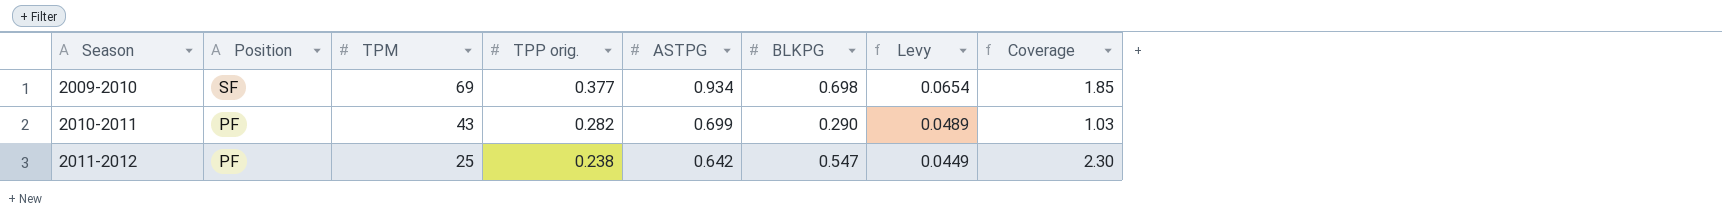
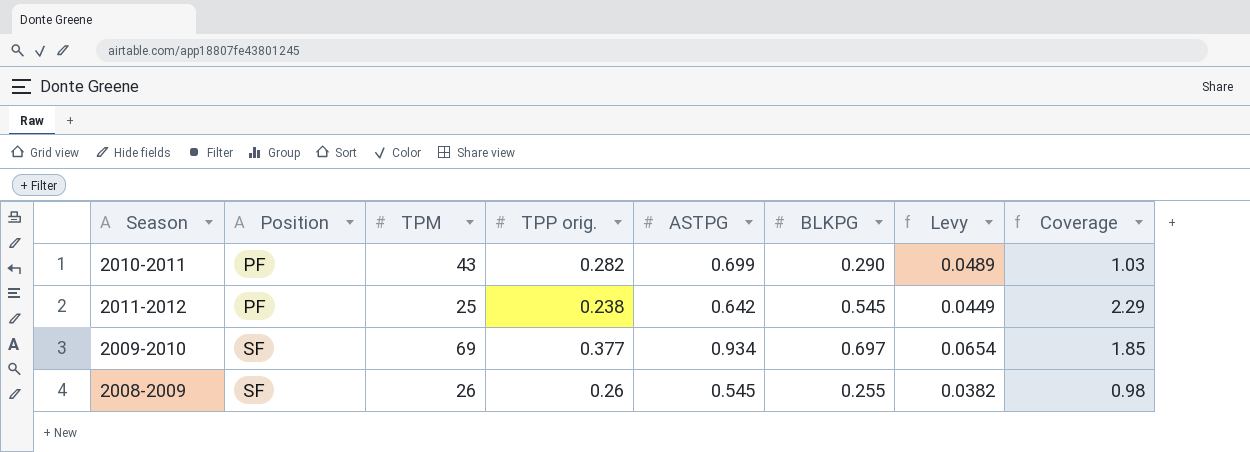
row order: Season ascending -> Position ascending
2011-2012 | BLKPG: 0.547 -> 0.545
2011-2012 | Coverage: 2.30 -> 2.29
2009-2010 | BLKPG: 0.698 -> 0.697
row 2008-2009: none -> SF | 26 | 0.26 | 0.545 | 0.255 | 0.0382 | 0.98

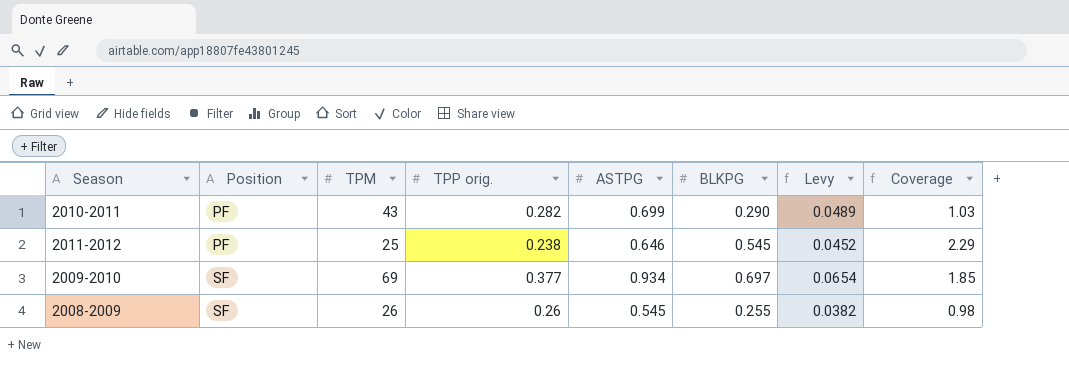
2011-2012 | ASTPG: 0.642 -> 0.646
2011-2012 | Levy: 0.0449 -> 0.0452

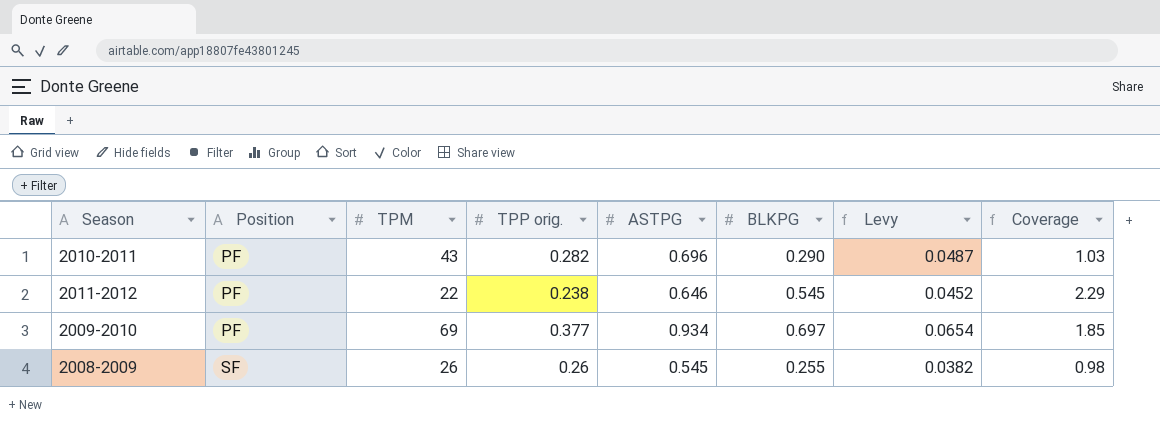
2010-2011 | ASTPG: 0.699 -> 0.696
2010-2011 | Levy: 0.0489 -> 0.0487
2011-2012 | TPM: 25 -> 22
2009-2010 | Position: SF -> PF

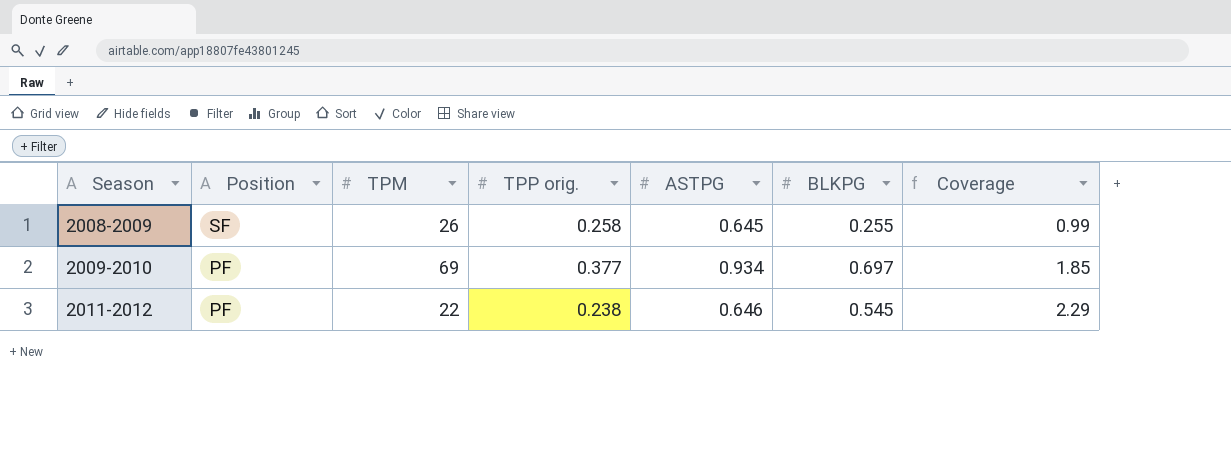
row order: Position ascending -> Season ascending
column Levy | formula: [ASTPG] * 0.07 -> none
row 2010-2011: PF | 43 | 0.282 | 0.696 | 0.290 | 0.0487 | 1.03 -> none
2008-2009 | TPP orig.: 0.26 -> 0.258
2008-2009 | ASTPG: 0.545 -> 0.645
2008-2009 | Coverage: 0.98 -> 0.99

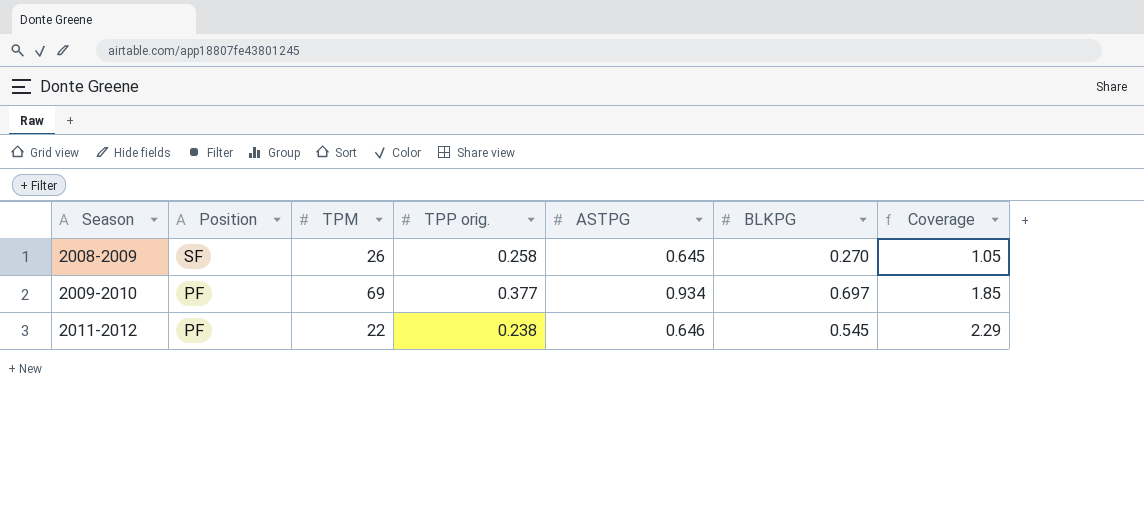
2008-2009 | BLKPG: 0.255 -> 0.270
2008-2009 | Coverage: 0.99 -> 1.05

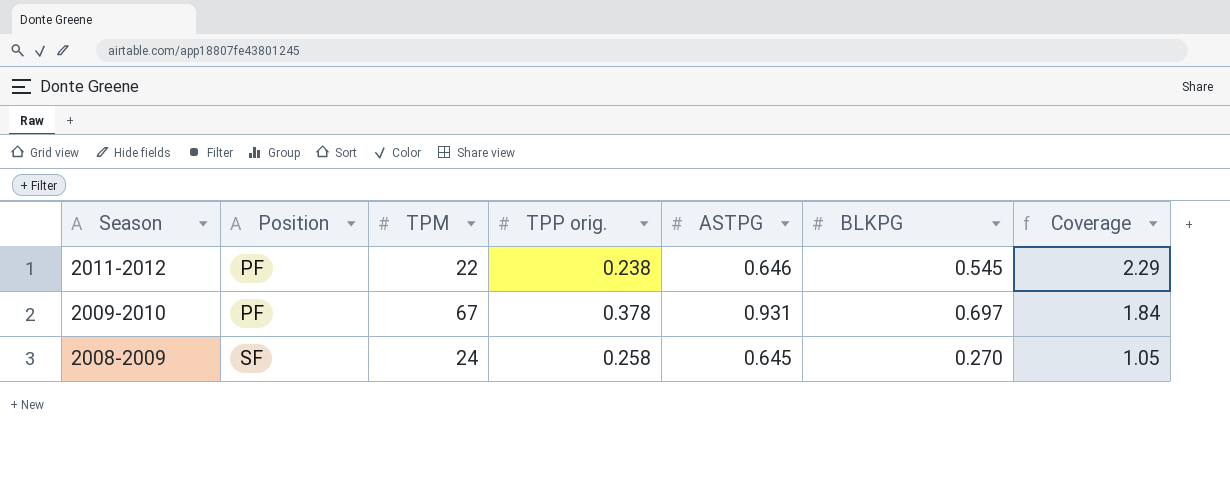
row order: Season ascending -> Season descending
2009-2010 | TPM: 69 -> 67
2009-2010 | TPP orig.: 0.377 -> 0.378
2009-2010 | ASTPG: 0.934 -> 0.931
2009-2010 | Coverage: 1.85 -> 1.84
2008-2009 | TPM: 26 -> 24

